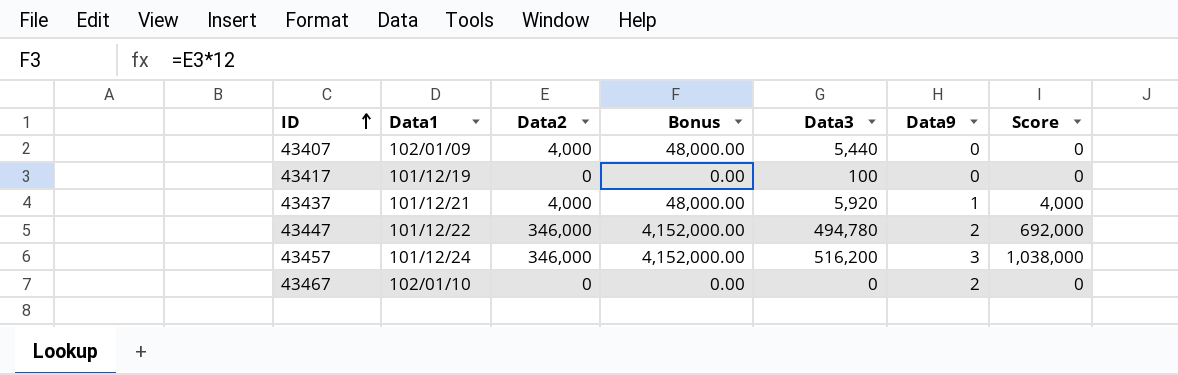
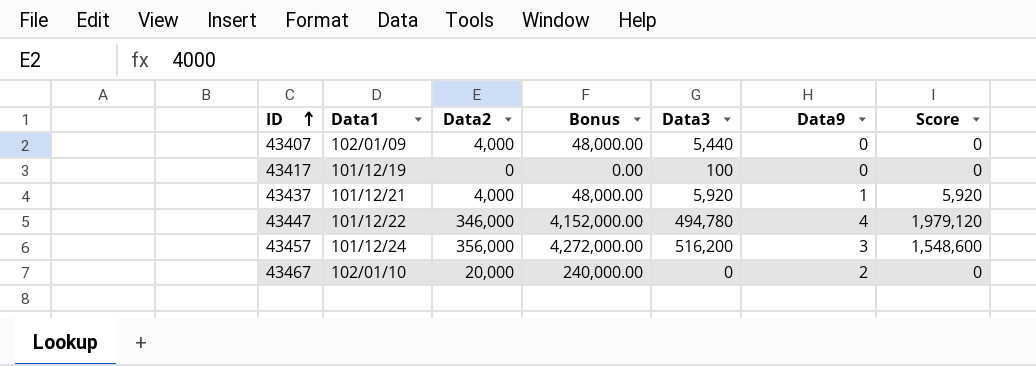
column Score | formula: [Data2] * [Data9] -> [Data3] * [Data9]
43447 | Data9: 2 -> 4
43457 | Data2: 346,000 -> 356,000
43457 | Bonus: 4,152,000.00 -> 4,272,000.00
43467 | Data2: 0 -> 20,000
43467 | Bonus: 0.00 -> 240,000.00

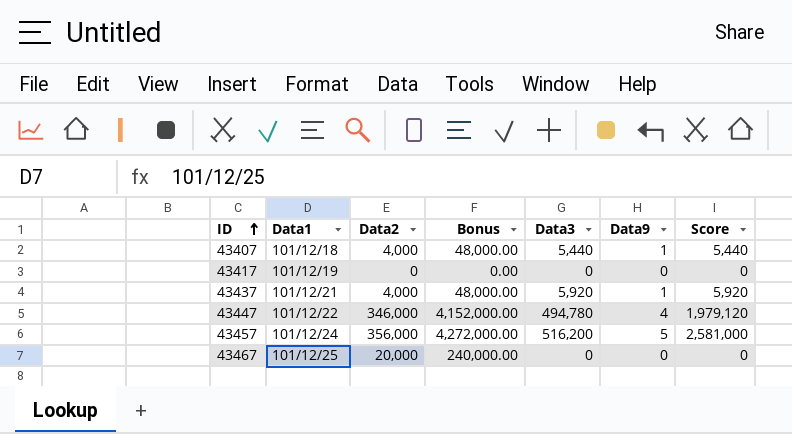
43407 | Data1: 102/01/09 -> 101/12/18
43407 | Data9: 0 -> 1
43407 | Score: 0 -> 5,440
43417 | Data3: 100 -> 0
43457 | Data9: 3 -> 5
43457 | Score: 1,548,600 -> 2,581,000
43467 | Data1: 102/01/10 -> 101/12/25
43467 | Data9: 2 -> 0

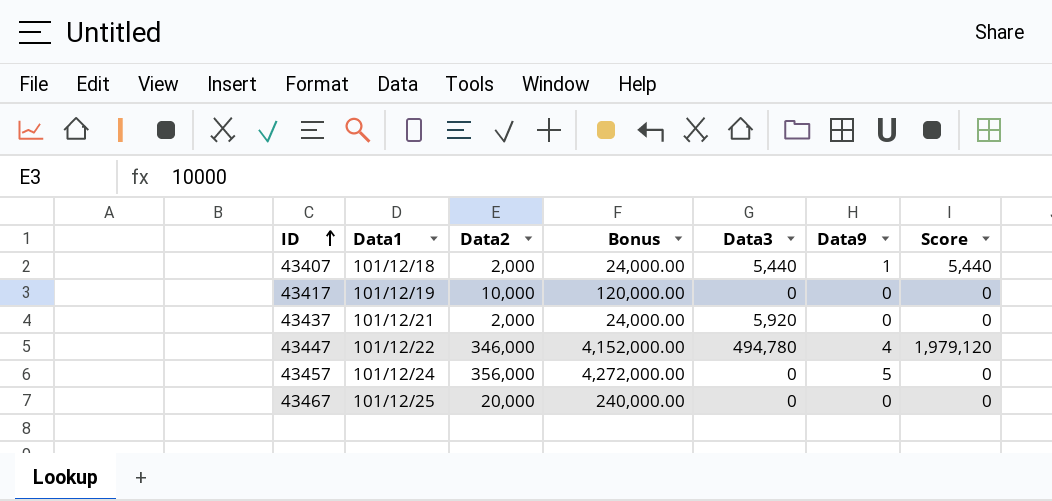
43407 | Data2: 4,000 -> 2,000
43407 | Bonus: 48,000.00 -> 24,000.00
43417 | Data2: 0 -> 10,000
43417 | Bonus: 0.00 -> 120,000.00
43437 | Data2: 4,000 -> 2,000
43437 | Bonus: 48,000.00 -> 24,000.00
43437 | Data9: 1 -> 0
43437 | Score: 5,920 -> 0
43457 | Data3: 516,200 -> 0
43457 | Score: 2,581,000 -> 0

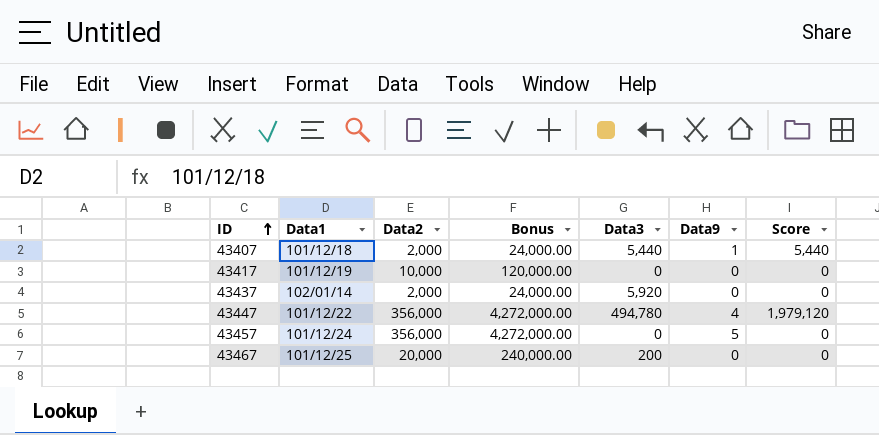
43437 | Data1: 101/12/21 -> 102/01/14
43447 | Data2: 346,000 -> 356,000
43447 | Bonus: 4,152,000.00 -> 4,272,000.00
43467 | Data3: 0 -> 200

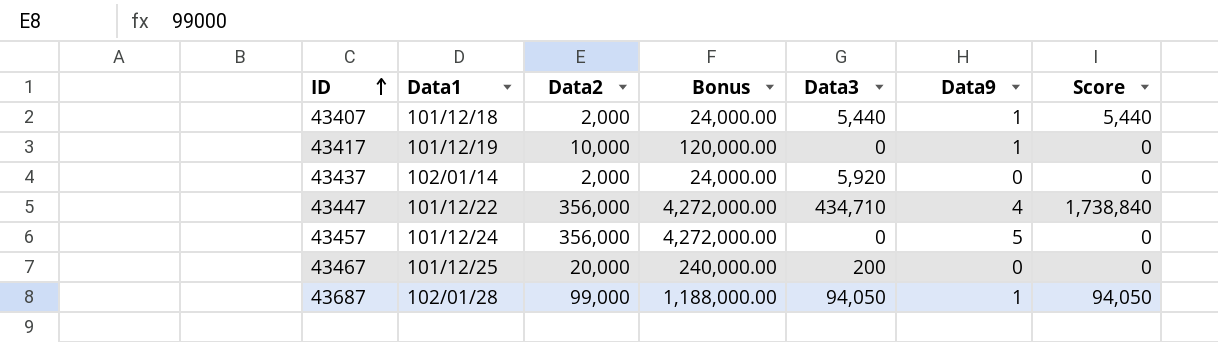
43417 | Data9: 0 -> 1
43447 | Data3: 494,780 -> 434,710
43447 | Score: 1,979,120 -> 1,738,840
row 43687: none -> 102/01/28 | 99,000 | 1,188,000.00 | 94,050 | 1 | 94,050

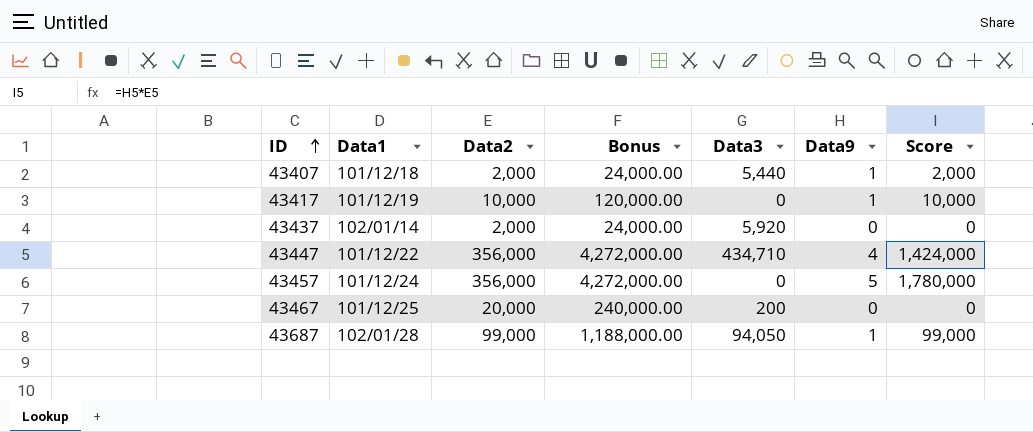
column Score | formula: [Data3] * [Data9] -> [Data2] * [Data9]

